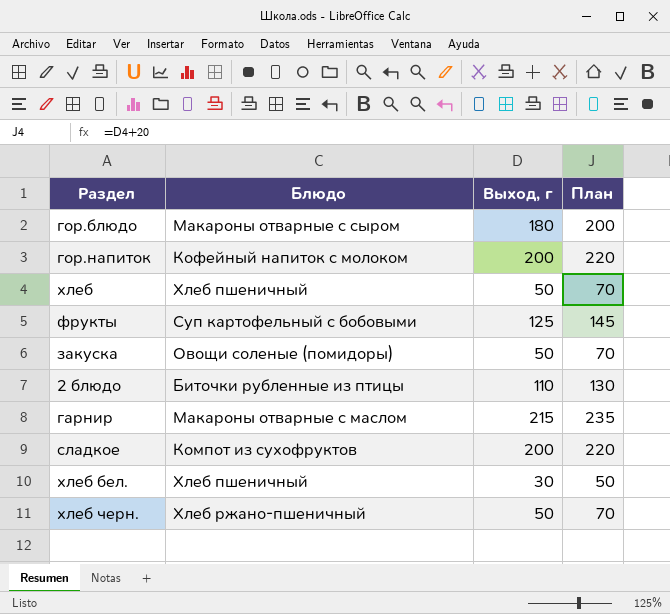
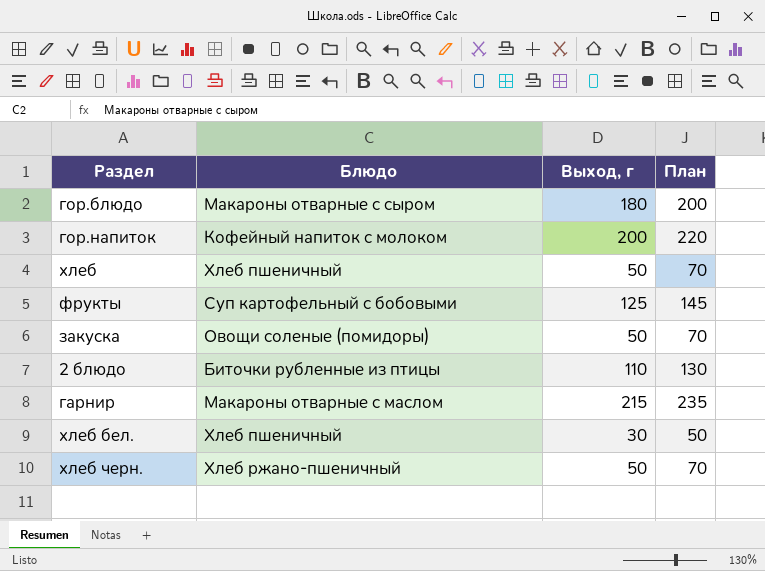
row сладкое: Компот из сухофруктов | 200 | 220 -> none

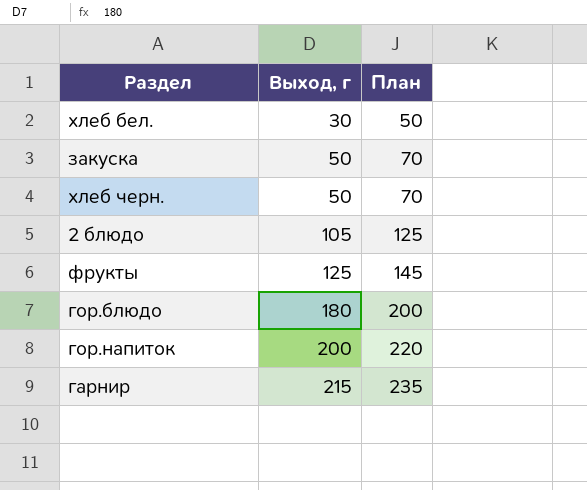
row order: none -> Выход, г ascending
column Блюдо | position: 2 -> none
row хлеб: Хлеб пшеничный | 50 | 70 -> none
2 блюдо | Выход, г: 110 -> 105
2 блюдо | План: 130 -> 125

